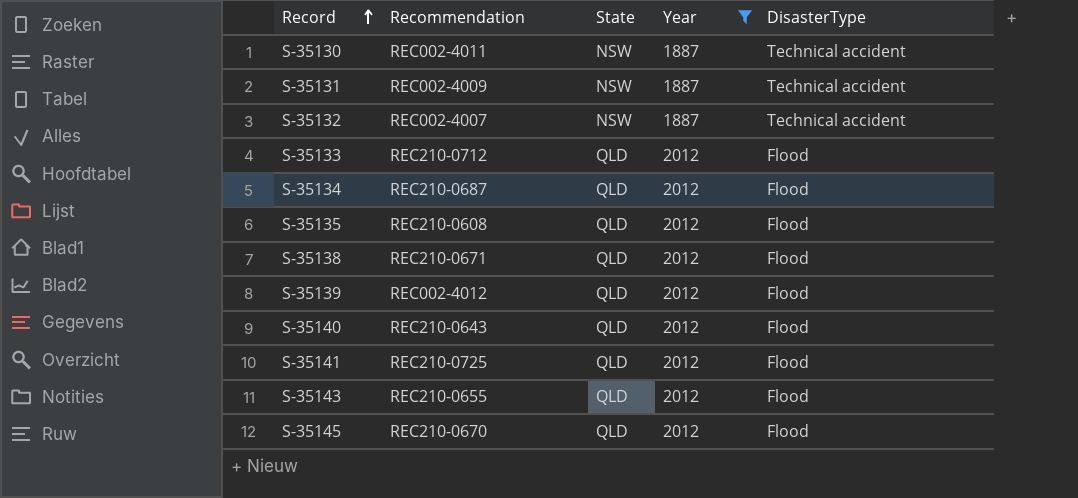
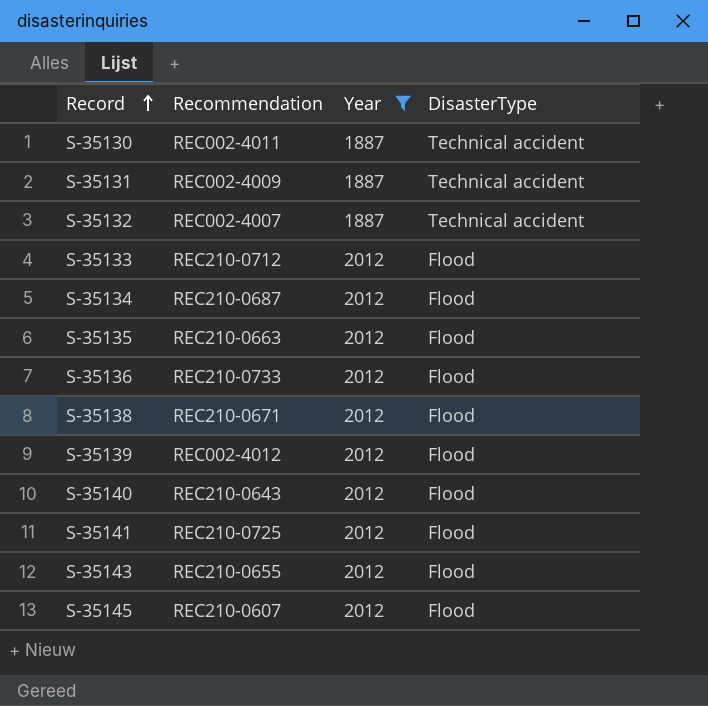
column State | position: 3 -> none
S-35135 | Recommendation: REC210-0608 -> REC210-0663
row S-35136: none -> REC210-0733 | 2012 | Flood
S-35145 | Recommendation: REC210-0670 -> REC210-0607

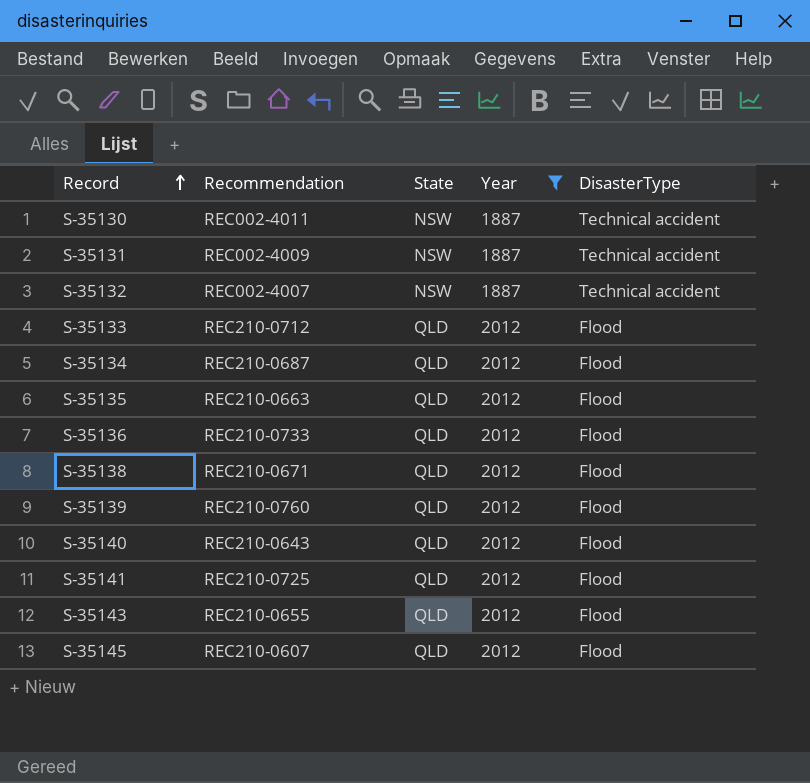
column State | position: none -> 3
S-35139 | Recommendation: REC002-4012 -> REC210-0760

